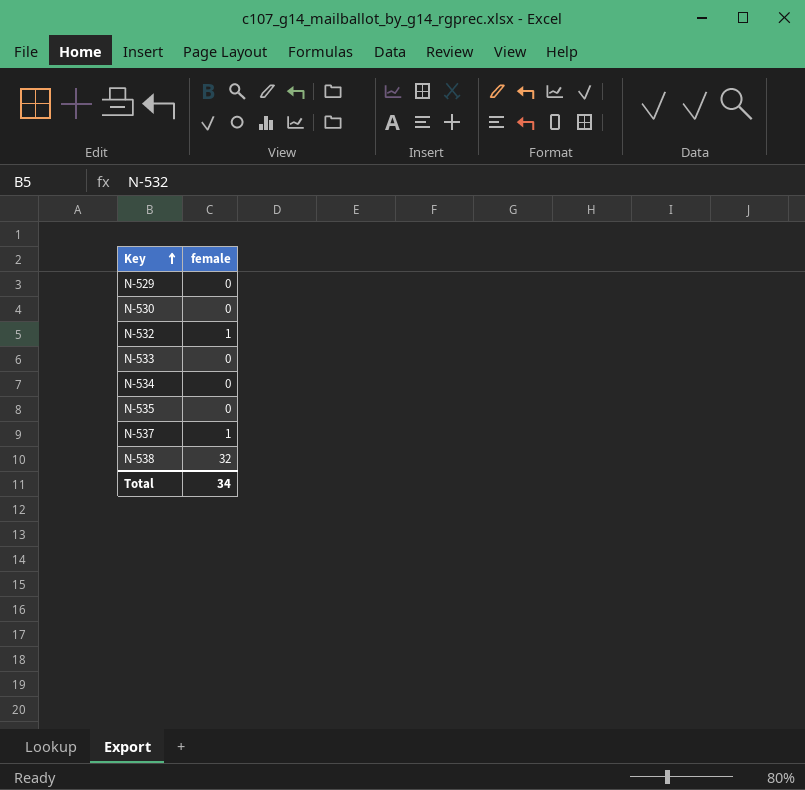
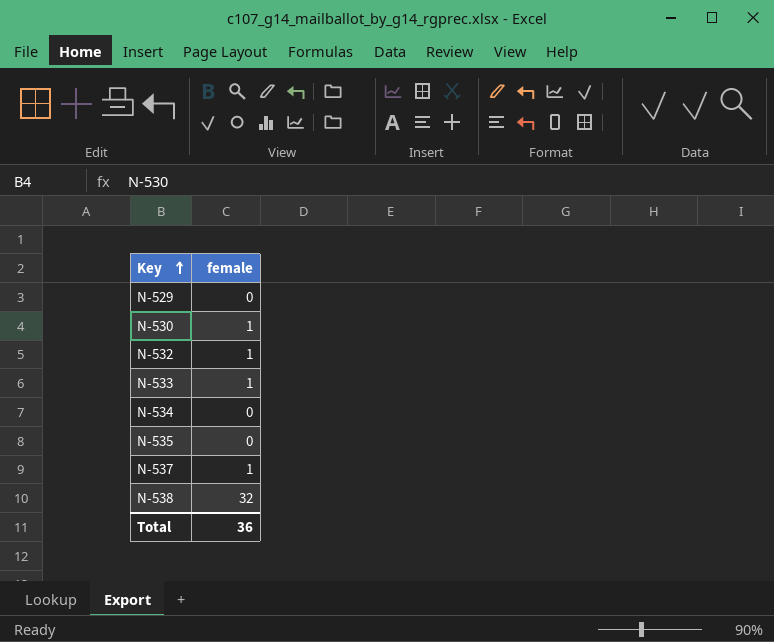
N-530 | female: 0 -> 1
N-533 | female: 0 -> 1
Total | female: 34 -> 36

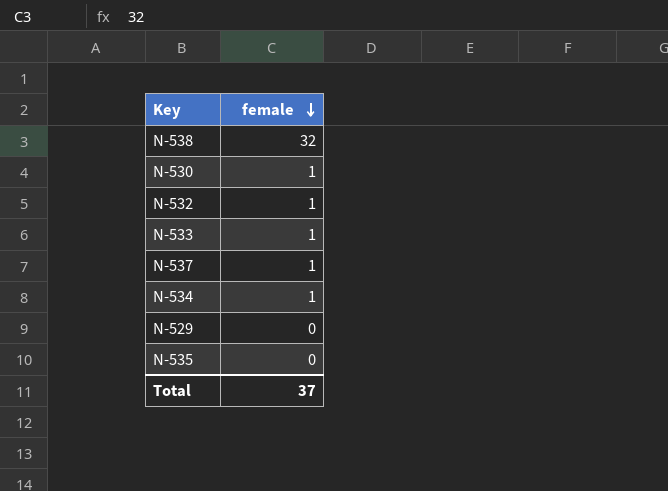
row order: Key ascending -> female descending
N-534 | female: 0 -> 1
Total | female: 36 -> 37

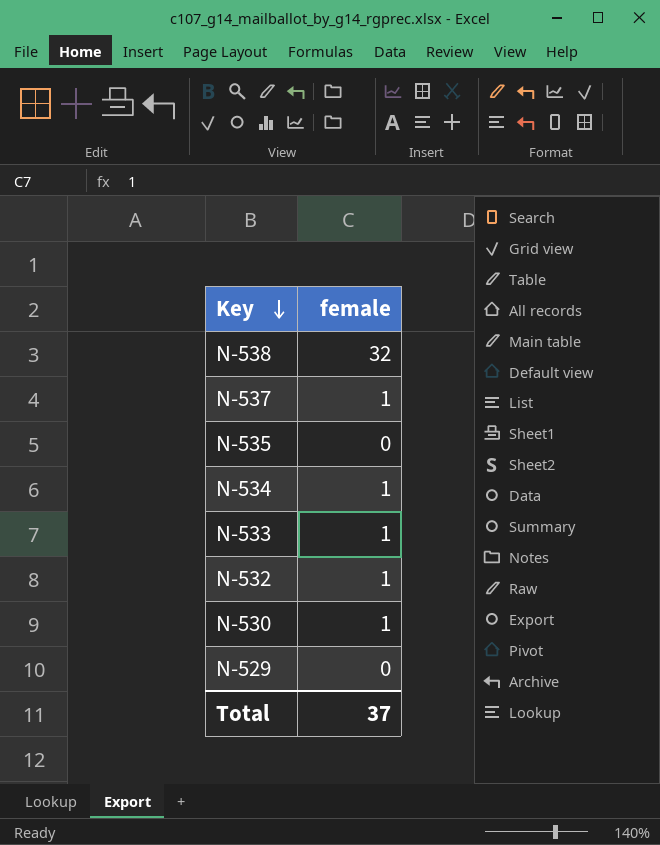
row order: female descending -> Key descending

